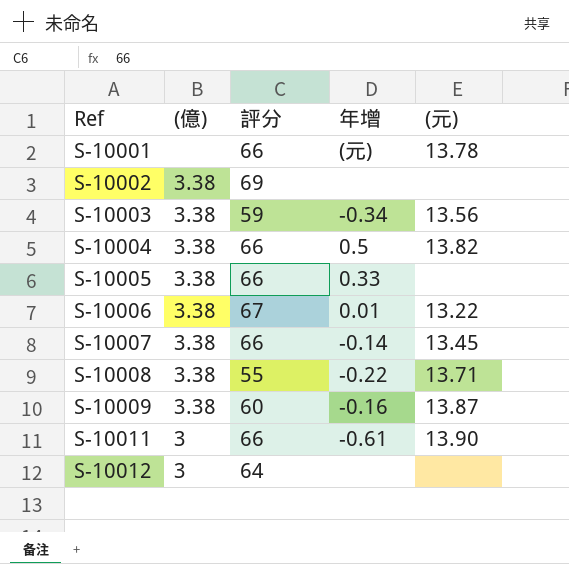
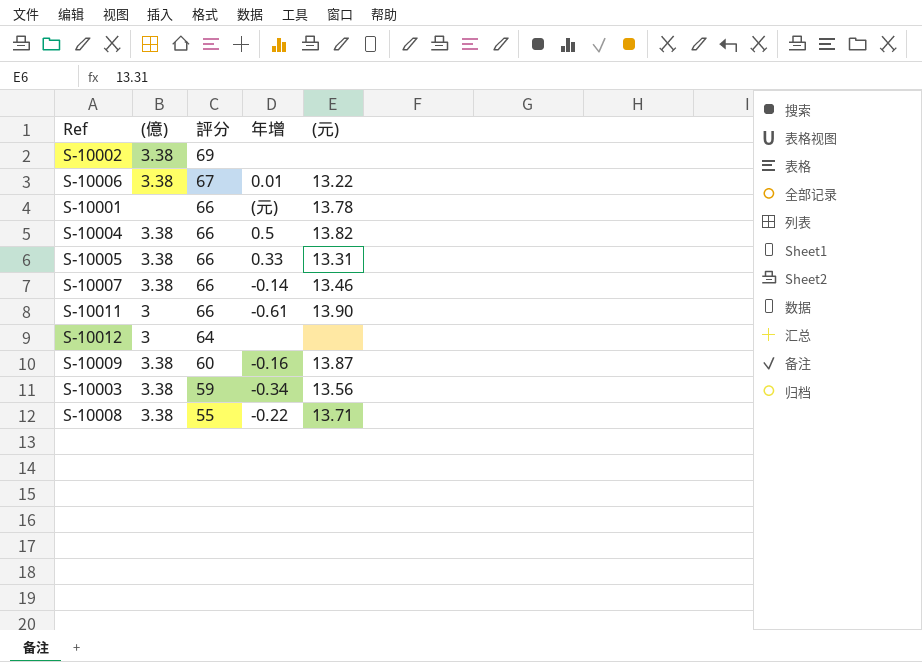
row order: Ref ascending -> 評分 descending
S-10005 | (元): none -> 13.31
S-10007 | (元): 13.45 -> 13.46

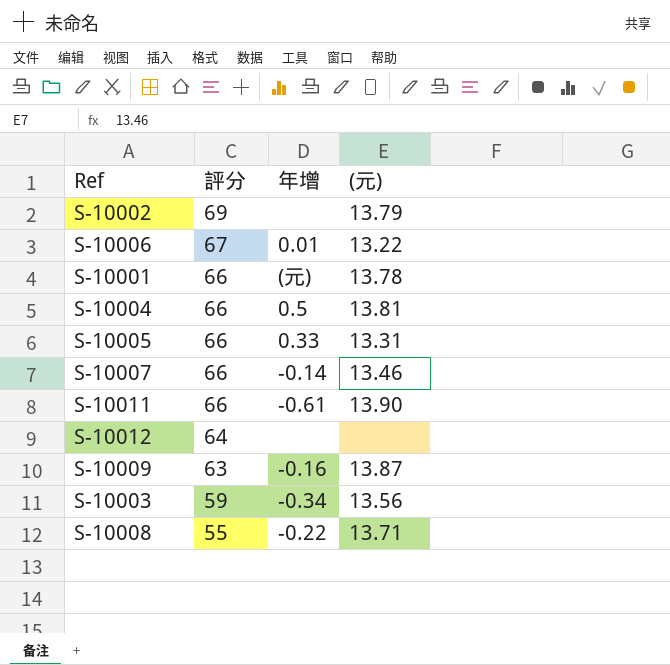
column (億) | position: 2 -> none
S-10002 | (元): none -> 13.79
S-10004 | (元): 13.82 -> 13.81
S-10009 | 評分: 60 -> 63

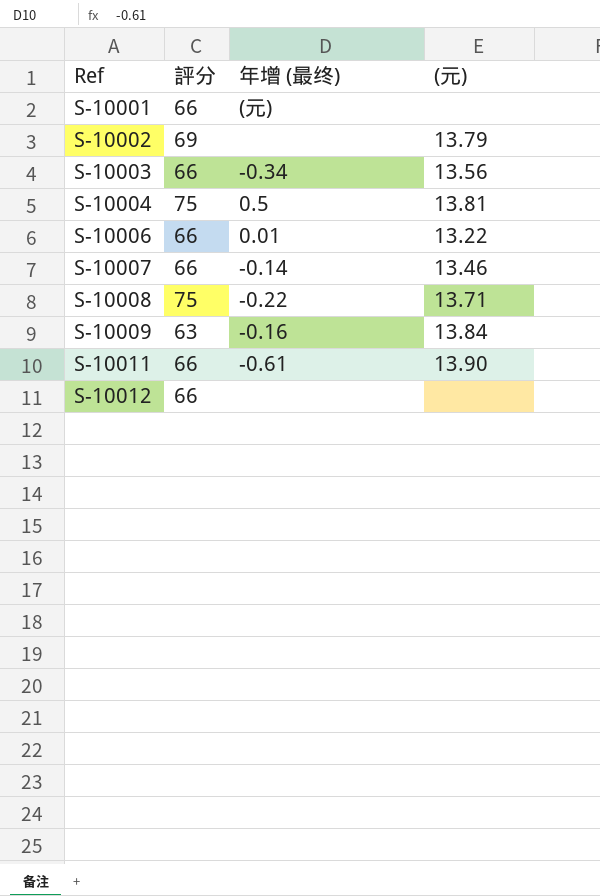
row order: 評分 descending -> Ref ascending
column name: 年增 -> 年增 (最终)
row S-10005: 66 | 0.33 | 13.31 -> none
S-10001 | (元): 13.78 -> none
S-10003 | 評分: 59 -> 66
S-10004 | 評分: 66 -> 75
S-10006 | 評分: 67 -> 66
S-10008 | 評分: 55 -> 75
S-10009 | (元): 13.87 -> 13.84
S-10012 | 評分: 64 -> 66

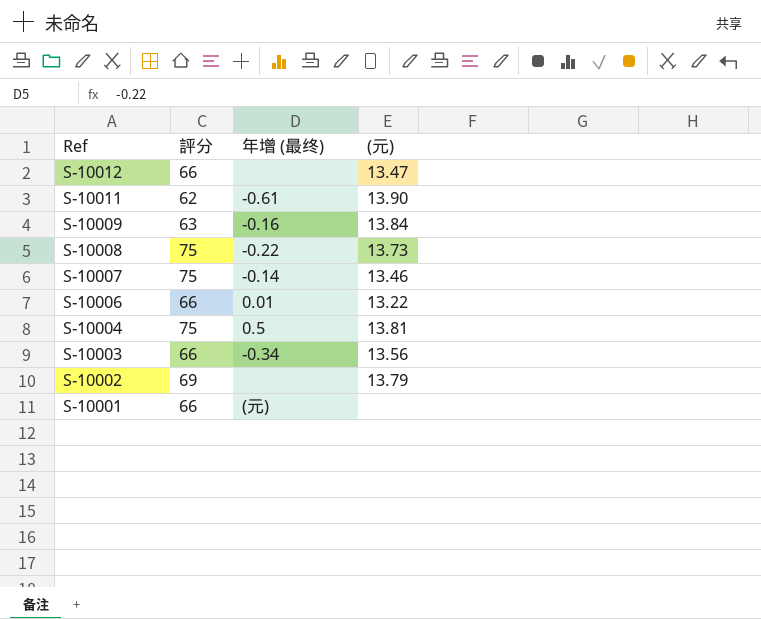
row order: Ref ascending -> Ref descending
S-10012 | (元): none -> 13.47
S-10011 | 評分: 66 -> 62
S-10008 | (元): 13.71 -> 13.73
S-10007 | 評分: 66 -> 75

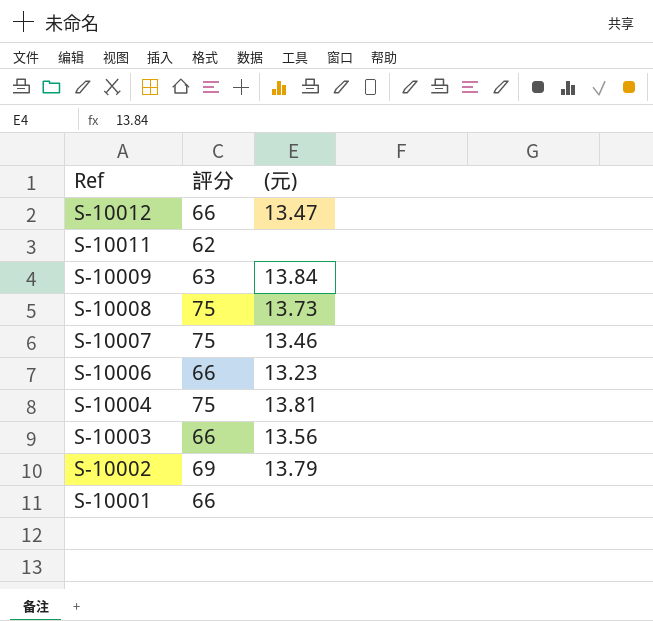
column 年增 (最终) | position: 3 -> none
S-10011 | (元): 13.90 -> none
S-10006 | (元): 13.22 -> 13.23

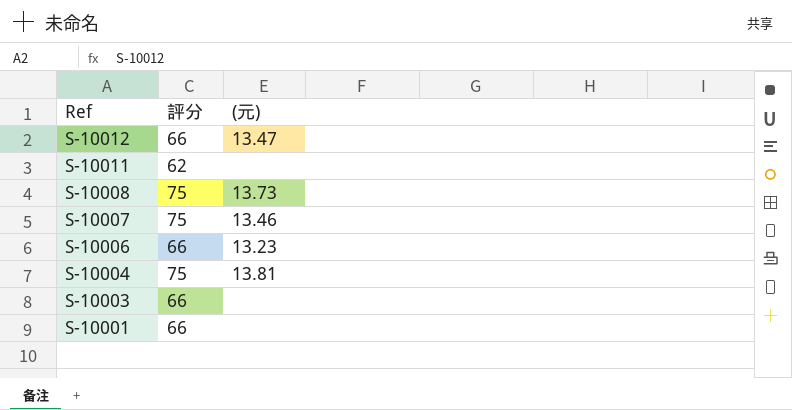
row S-10009: 63 | 13.84 -> none
row S-10002: 69 | 13.79 -> none
S-10003 | (元): 13.56 -> none

